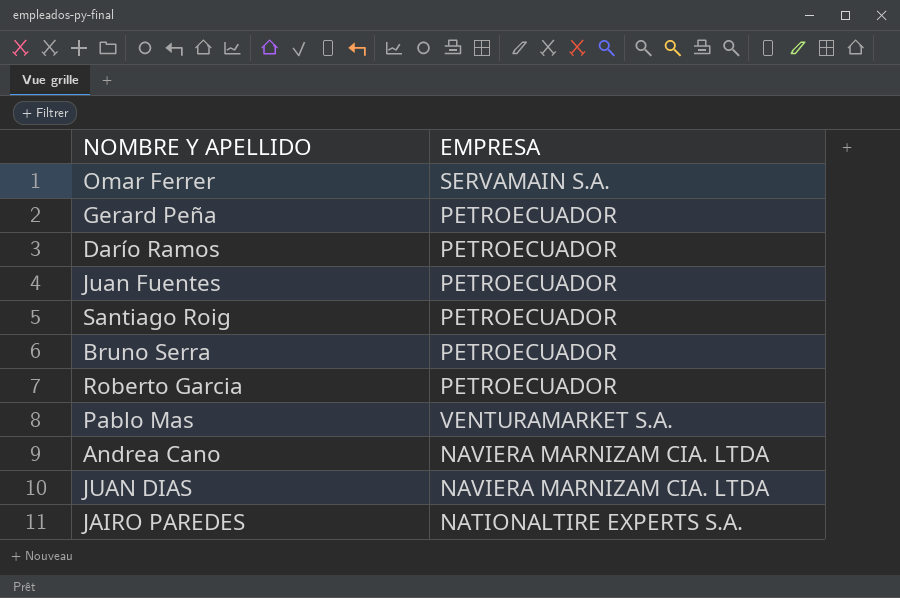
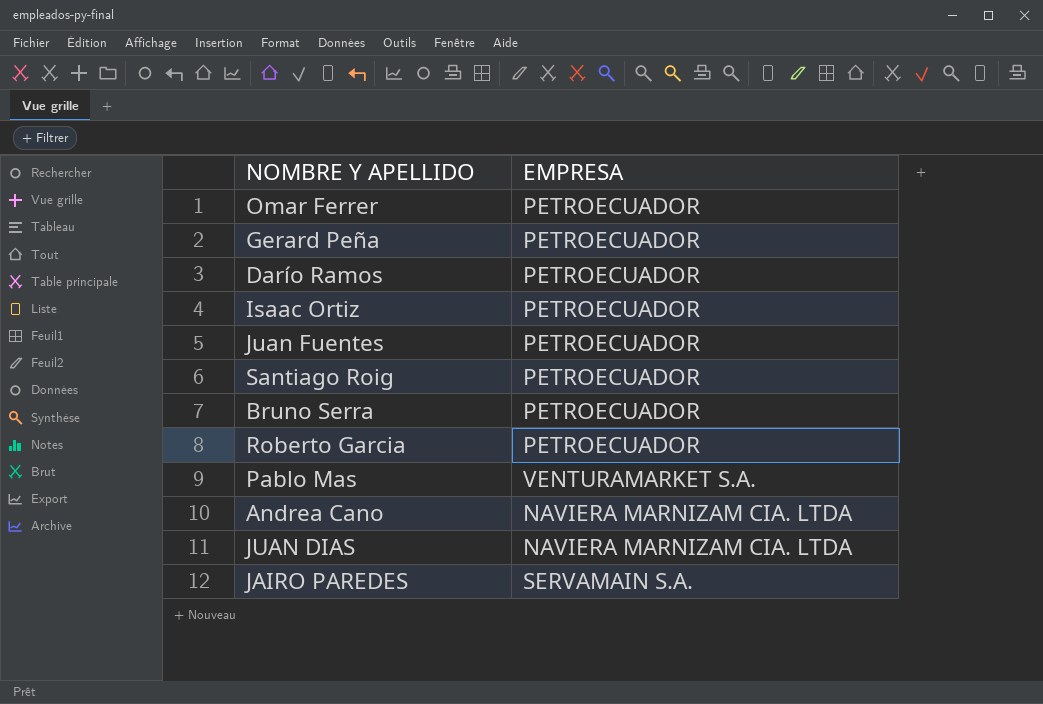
Omar Ferrer | EMPRESA: SERVAMAIN S.A. -> PETROECUADOR
row Isaac Ortiz: none -> PETROECUADOR
JAIRO PAREDES | EMPRESA: NATIONALTIRE EXPERTS S.A. -> SERVAMAIN S.A.

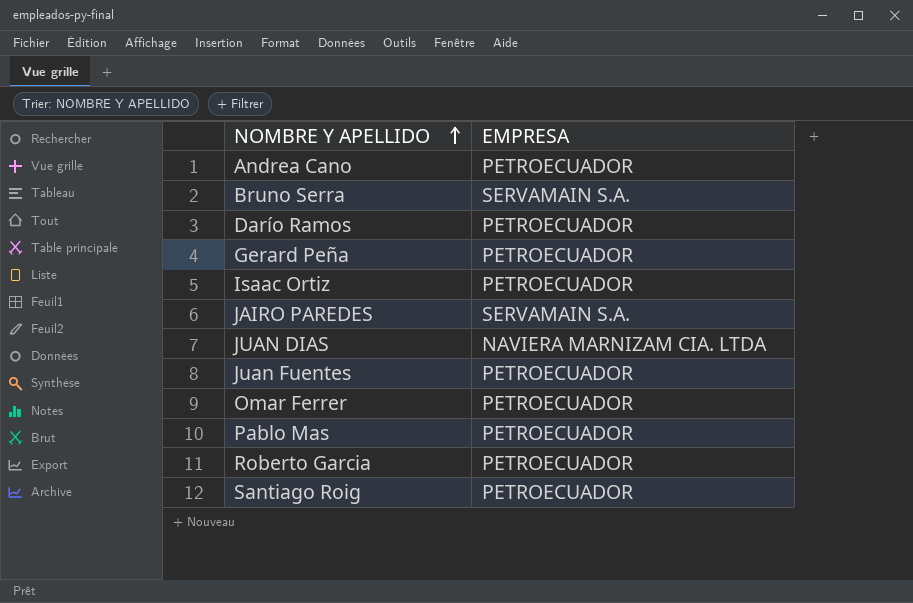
row order: none -> NOMBRE Y APELLIDO ascending
Andrea Cano | EMPRESA: NAVIERA MARNIZAM CIA. LTDA -> PETROECUADOR
Bruno Serra | EMPRESA: PETROECUADOR -> SERVAMAIN S.A.
Pablo Mas | EMPRESA: VENTURAMARKET S.A. -> PETROECUADOR

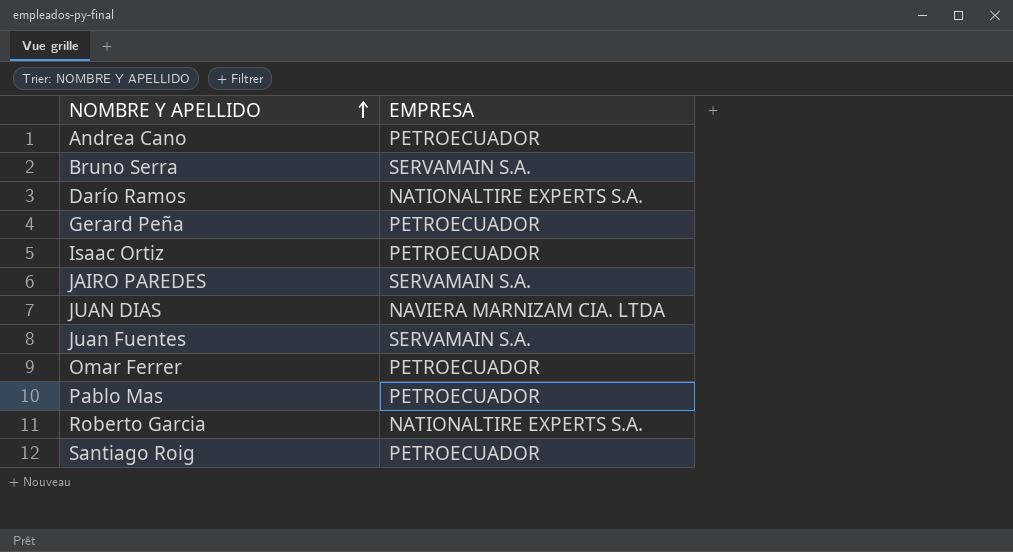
Darío Ramos | EMPRESA: PETROECUADOR -> NATIONALTIRE EXPERTS S.A.
Juan Fuentes | EMPRESA: PETROECUADOR -> SERVAMAIN S.A.
Roberto Garcia | EMPRESA: PETROECUADOR -> NATIONALTIRE EXPERTS S.A.

